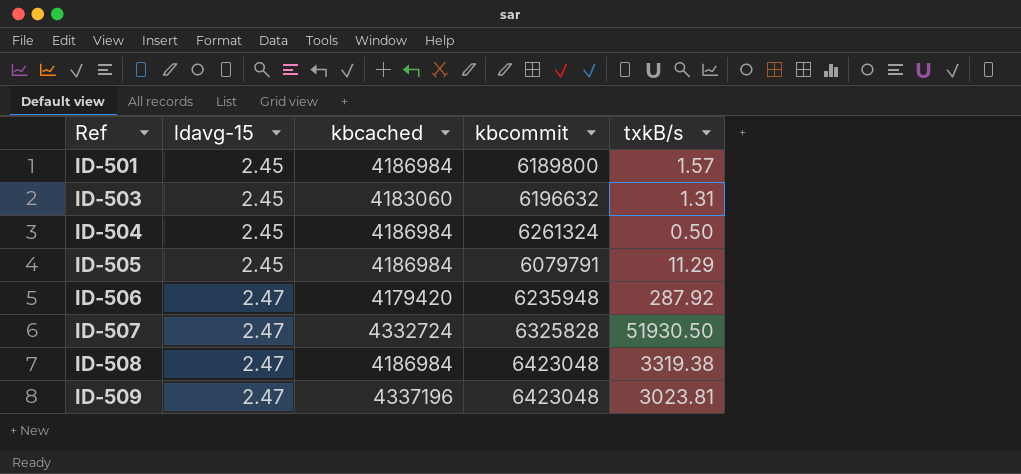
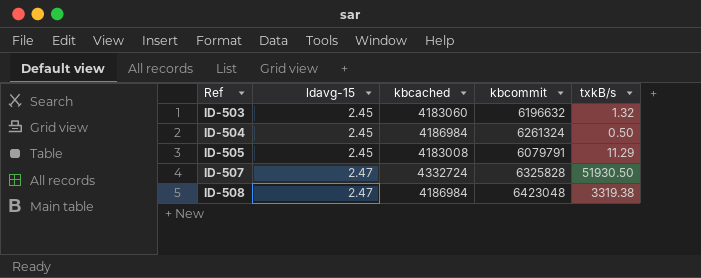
row ID-501: 2.45 | 4186984 | 6189800 | 1.57 -> none
row ID-506: 2.47 | 4179420 | 6235948 | 287.92 -> none
row ID-509: 2.47 | 4337196 | 6423048 | 3023.81 -> none
ID-503 | txkB/s: 1.31 -> 1.32
ID-505 | kbcached: 4186984 -> 4183008

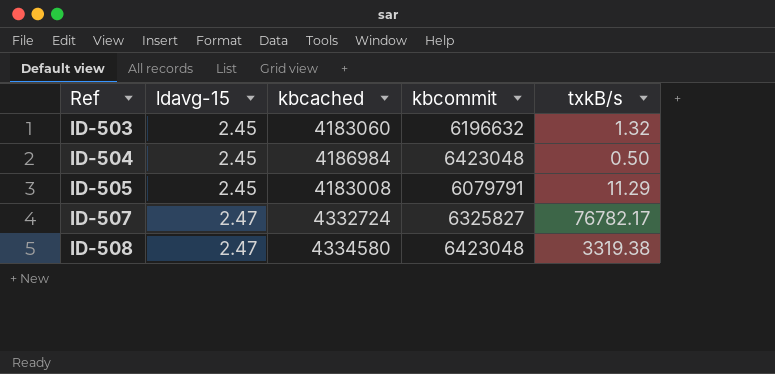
ID-504 | kbcommit: 6261324 -> 6423048
ID-507 | kbcommit: 6325828 -> 6325827
ID-507 | txkB/s: 51930.50 -> 76782.17
ID-508 | kbcached: 4186984 -> 4334580

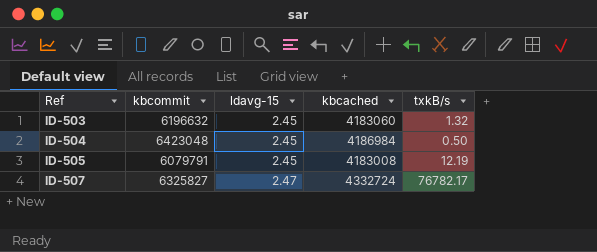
column kbcommit | position: 4 -> 2
row ID-508: 2.47 | 4334580 | 6423048 | 3319.38 -> none
ID-505 | txkB/s: 11.29 -> 12.19

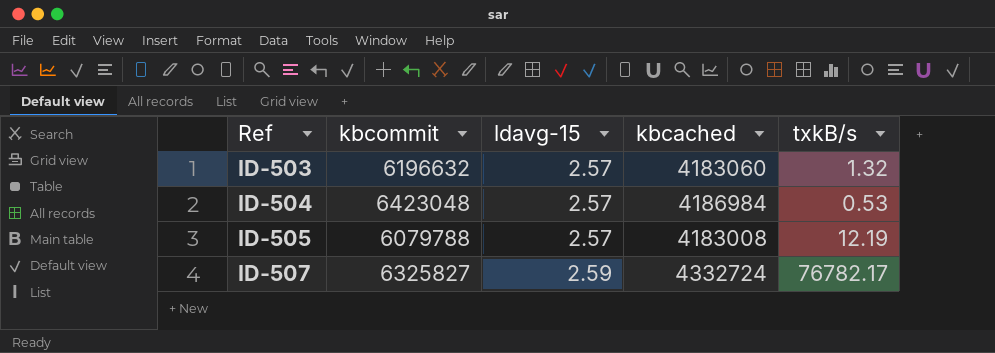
ID-503 | ldavg-15: 2.45 -> 2.57
ID-504 | ldavg-15: 2.45 -> 2.57
ID-504 | txkB/s: 0.50 -> 0.53
ID-505 | kbcommit: 6079791 -> 6079788
ID-505 | ldavg-15: 2.45 -> 2.57
ID-507 | ldavg-15: 2.47 -> 2.59

